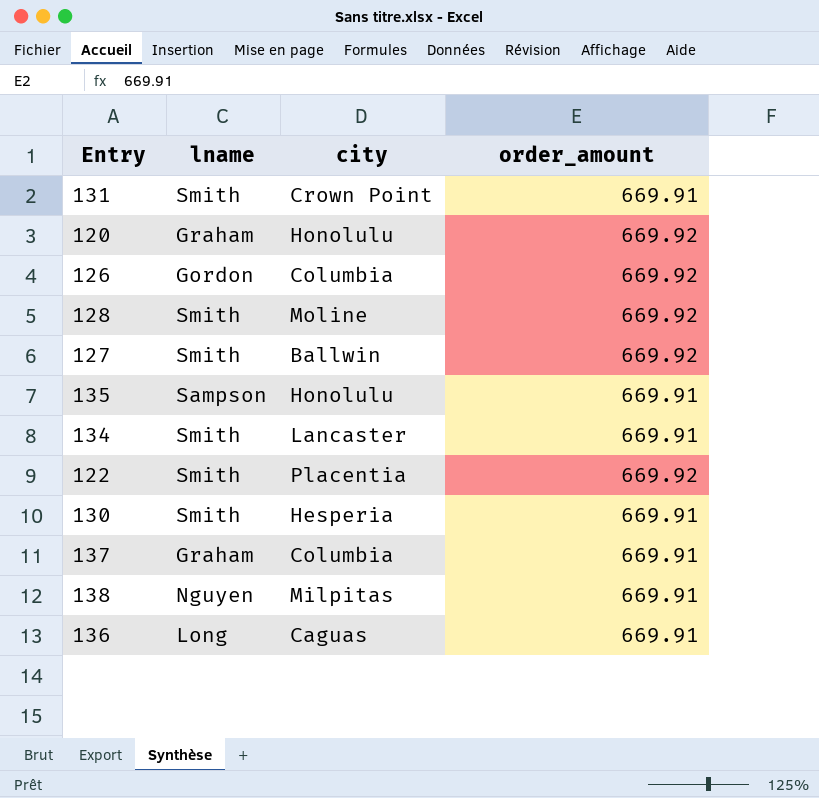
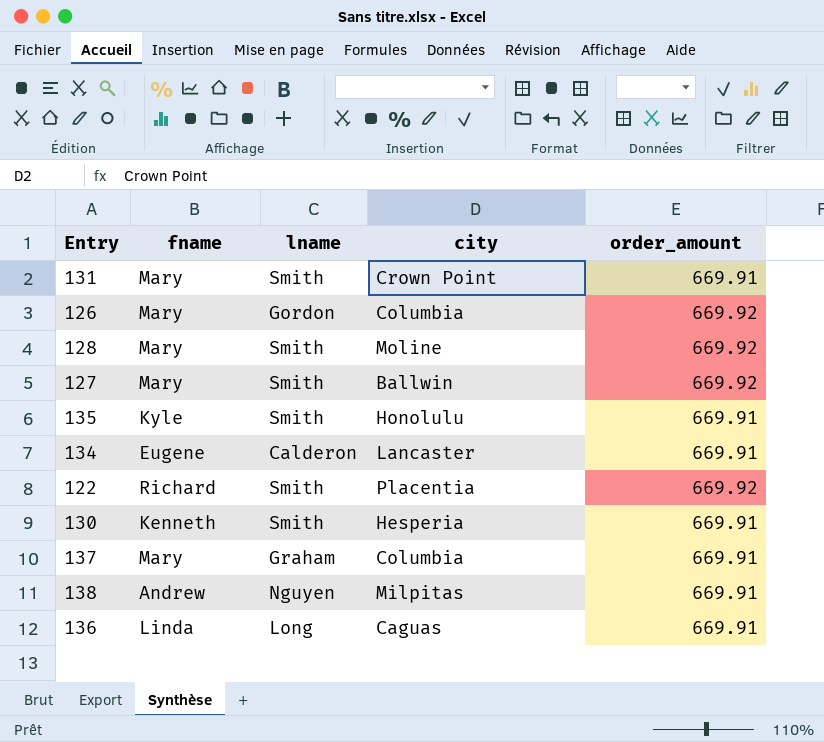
column fname | position: none -> 2
row 120: Graham | Honolulu | 669.92 -> none
135 | lname: Sampson -> Smith
134 | lname: Smith -> Calderon

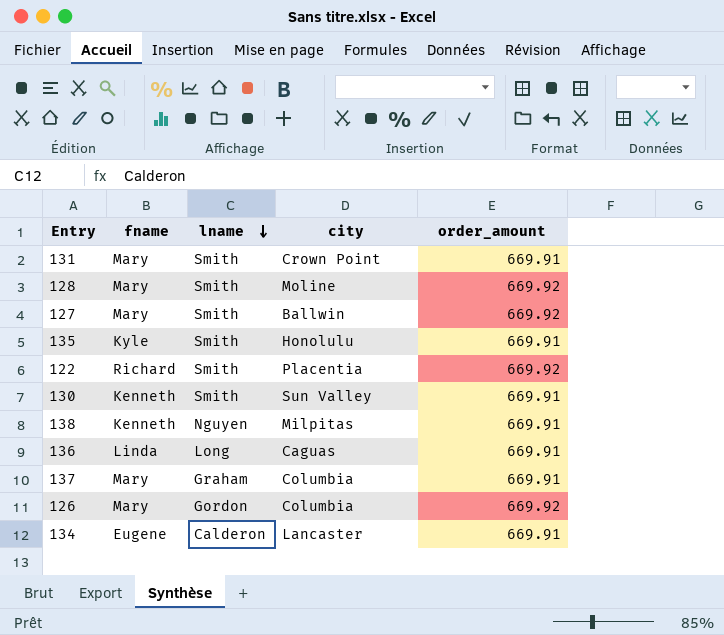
row order: none -> lname descending
130 | city: Hesperia -> Sun Valley
138 | fname: Andrew -> Kenneth

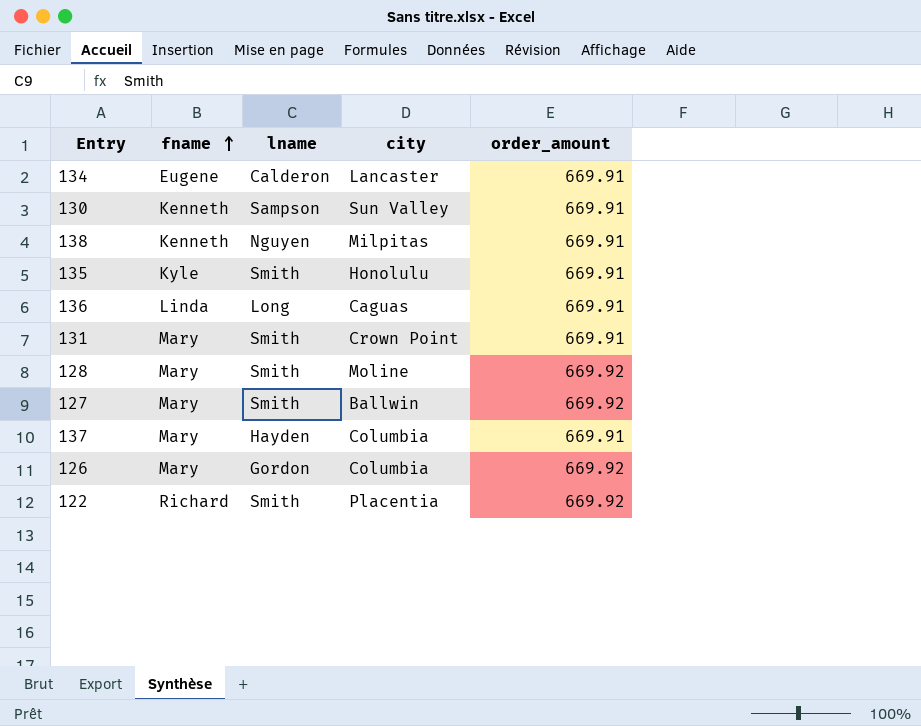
row order: lname descending -> fname ascending
130 | lname: Smith -> Sampson
137 | lname: Graham -> Hayden

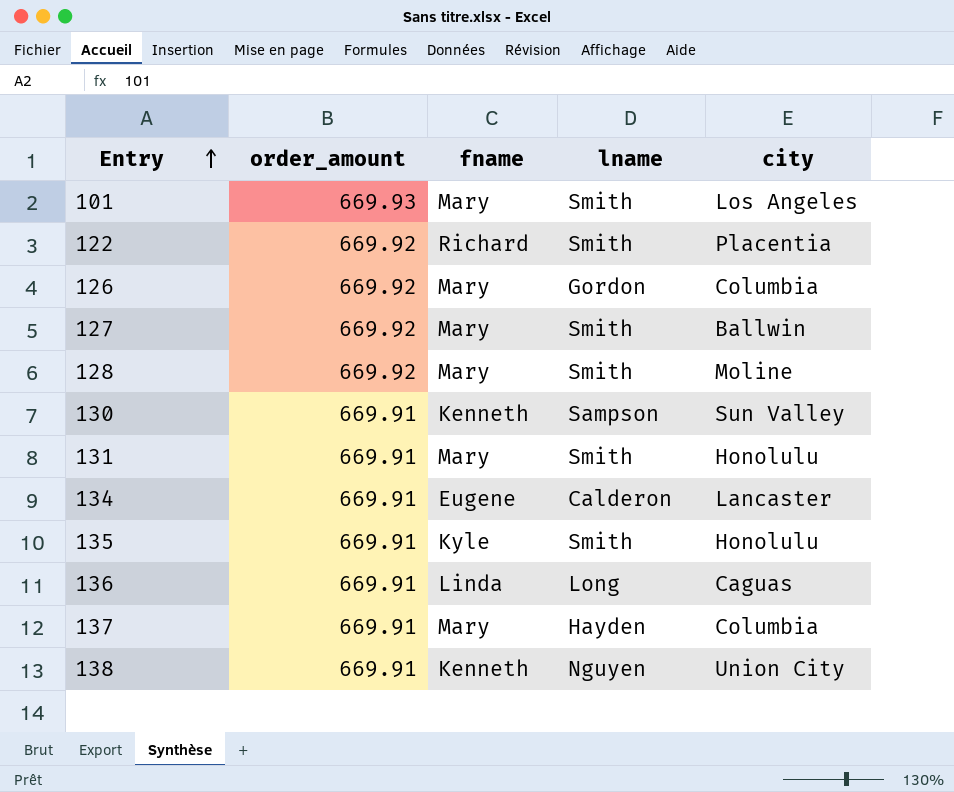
row order: fname ascending -> Entry ascending
column order_amount | position: 5 -> 2
row 101: none -> 669.93 | Mary | Smith | Los Angeles
131 | city: Crown Point -> Honolulu
138 | city: Milpitas -> Union City

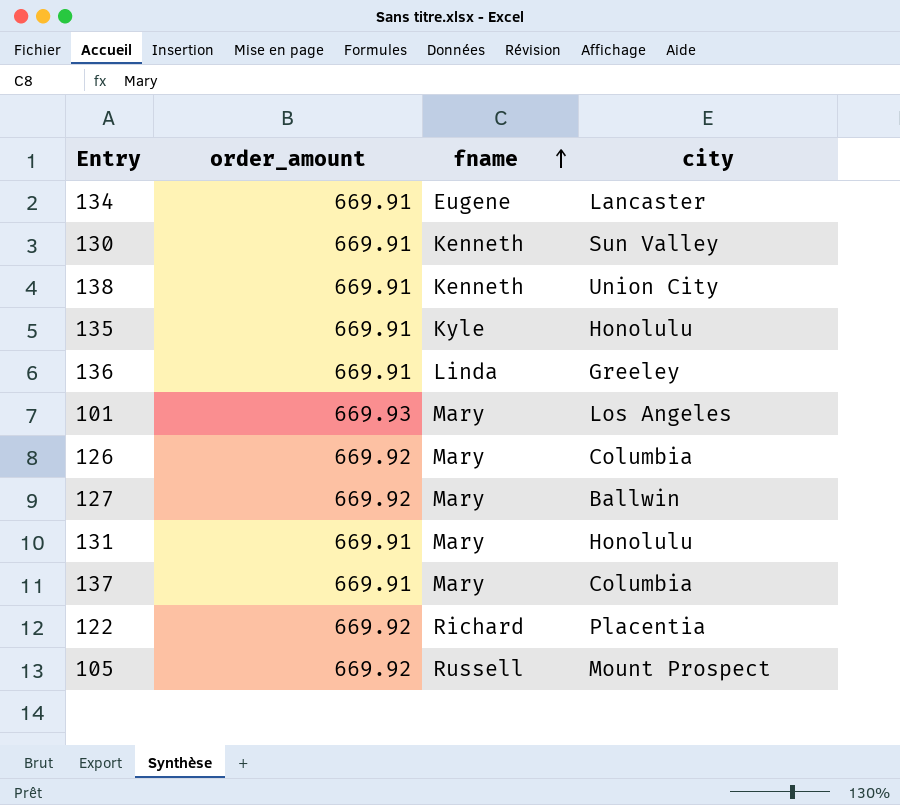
row order: Entry ascending -> fname ascending
column lname | position: 4 -> none
row 128: 669.92 | Mary | Smith | Moline -> none
136 | city: Caguas -> Greeley
row 105: none -> 669.92 | Russell | Mount Prospect

